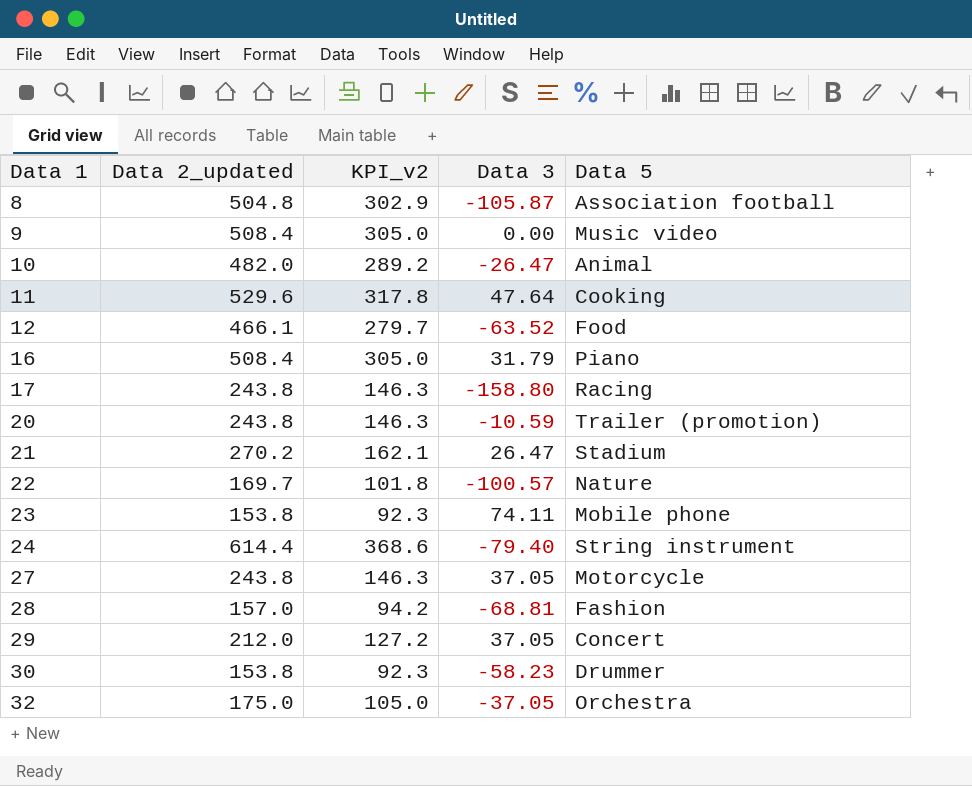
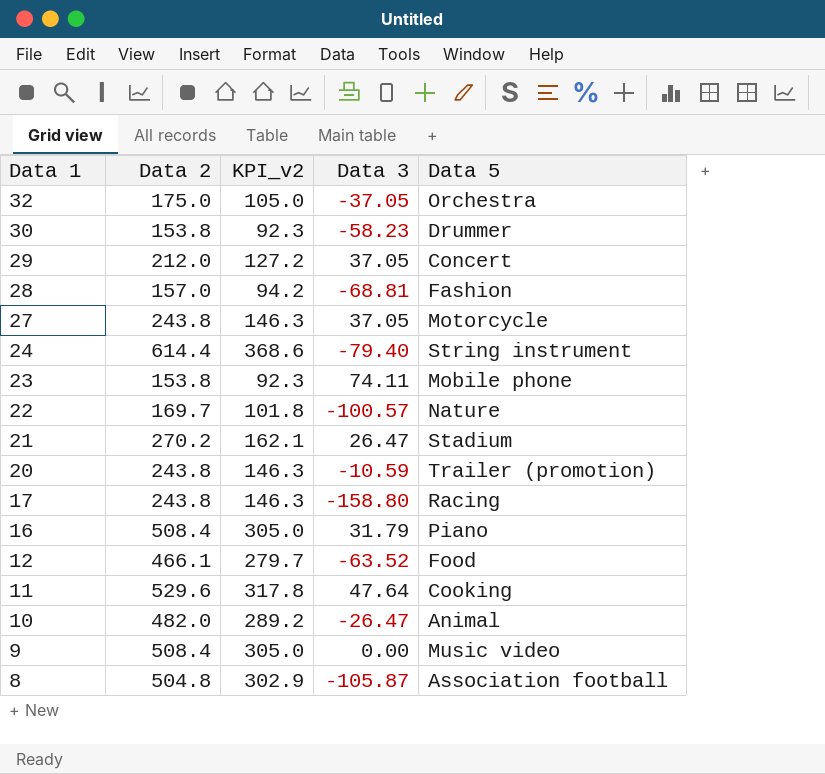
row order: Data 1 ascending -> Data 1 descending
column name: Data 2_updated -> Data 2

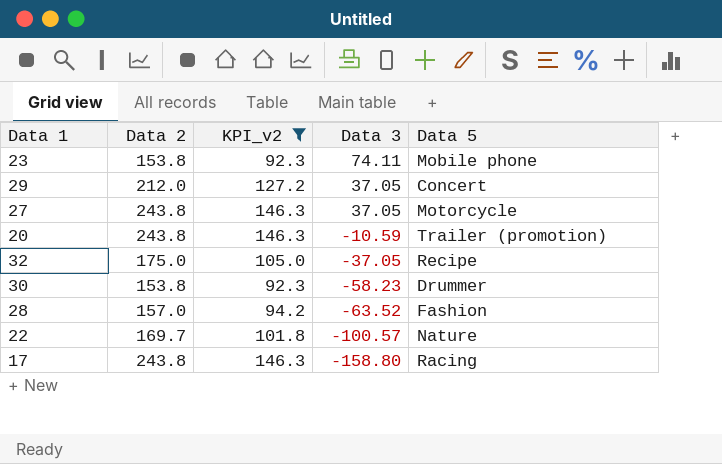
filter: none -> KPI_v2 <= 146.3
row order: Data 1 descending -> Data 3 descending
32 | Data 5: Orchestra -> Recipe
28 | Data 3: -68.81 -> -63.52

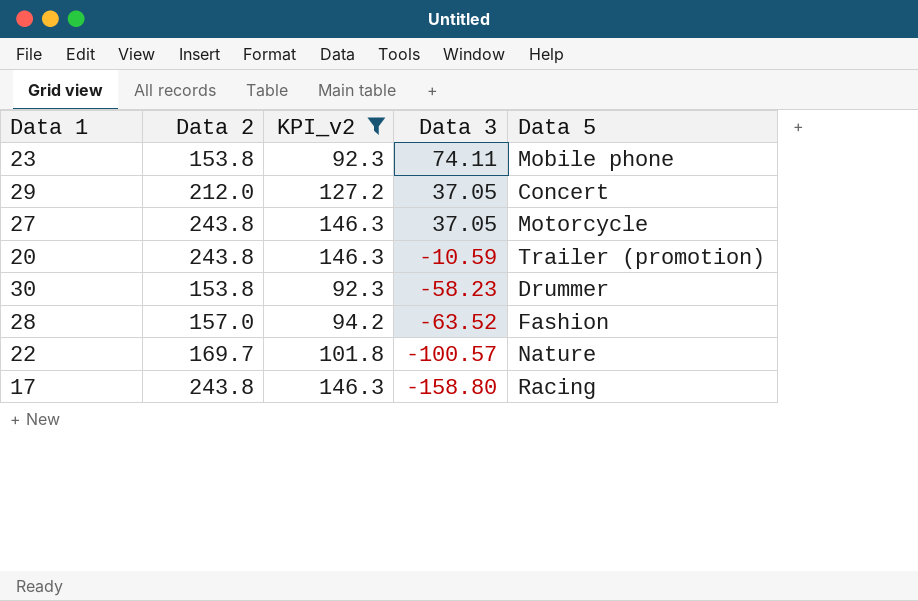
row 32: 175.0 | 105.0 | -37.05 | Recipe -> none

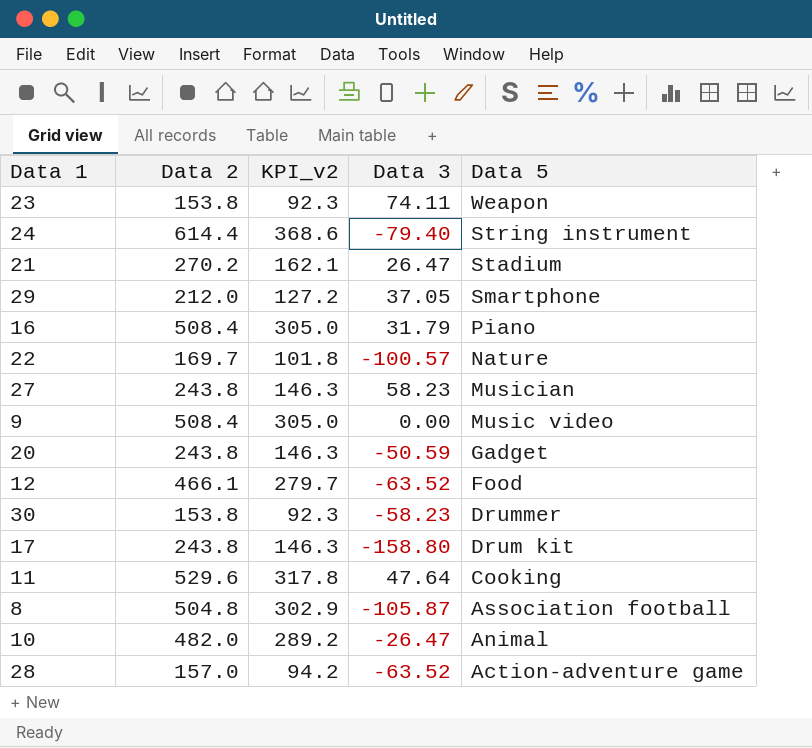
filter: KPI_v2 <= 146.3 -> none
row order: Data 3 descending -> Data 5 descending
23 | Data 5: Mobile phone -> Weapon
29 | Data 5: Concert -> Smartphone
27 | Data 3: 37.05 -> 58.23
27 | Data 5: Motorcycle -> Musician
20 | Data 3: -10.59 -> -50.59
20 | Data 5: Trailer (promotion) -> Gadget
17 | Data 5: Racing -> Drum kit
28 | Data 5: Fashion -> Action-adventure game

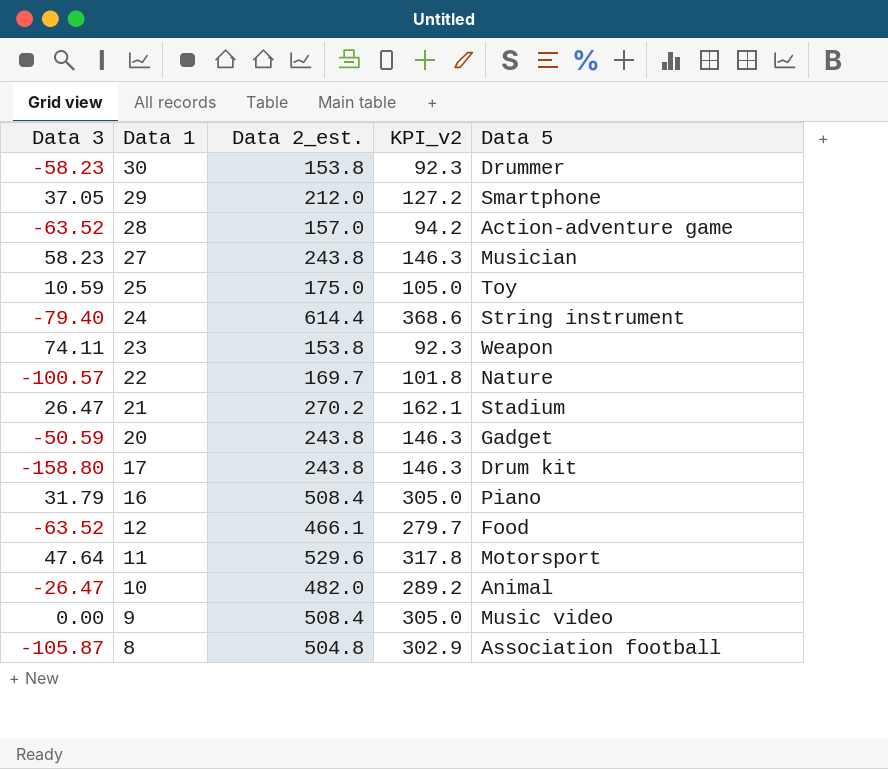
row order: Data 5 descending -> Data 1 descending
column Data 3 | position: 4 -> 1
column name: Data 2 -> Data 2_est.
row 25: none -> 10.59 | 175.0 | 105.0 | Toy
11 | Data 5: Cooking -> Motorsport

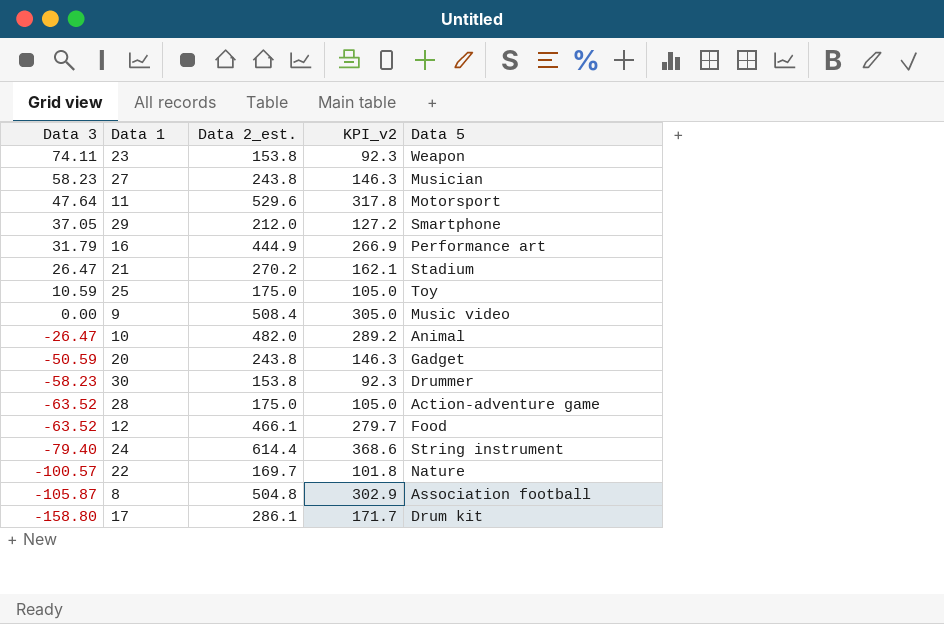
row order: Data 1 descending -> Data 3 descending
16 | Data 2_est.: 508.4 -> 444.9
16 | KPI_v2: 305.0 -> 266.9
16 | Data 5: Piano -> Performance art
28 | Data 2_est.: 157.0 -> 175.0
28 | KPI_v2: 94.2 -> 105.0
17 | Data 2_est.: 243.8 -> 286.1
17 | KPI_v2: 146.3 -> 171.7

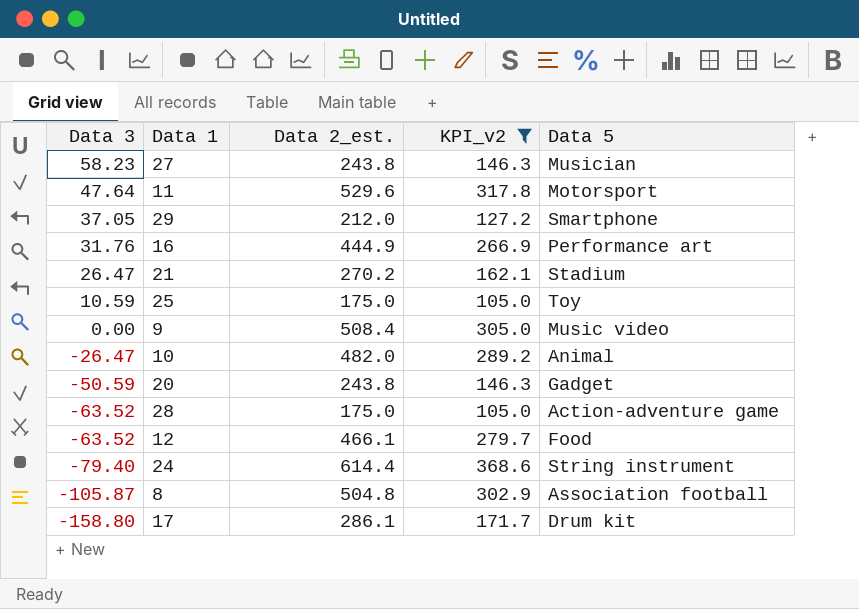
filter: none -> KPI_v2 >= 105.0
16 | Data 3: 31.79 -> 31.76

